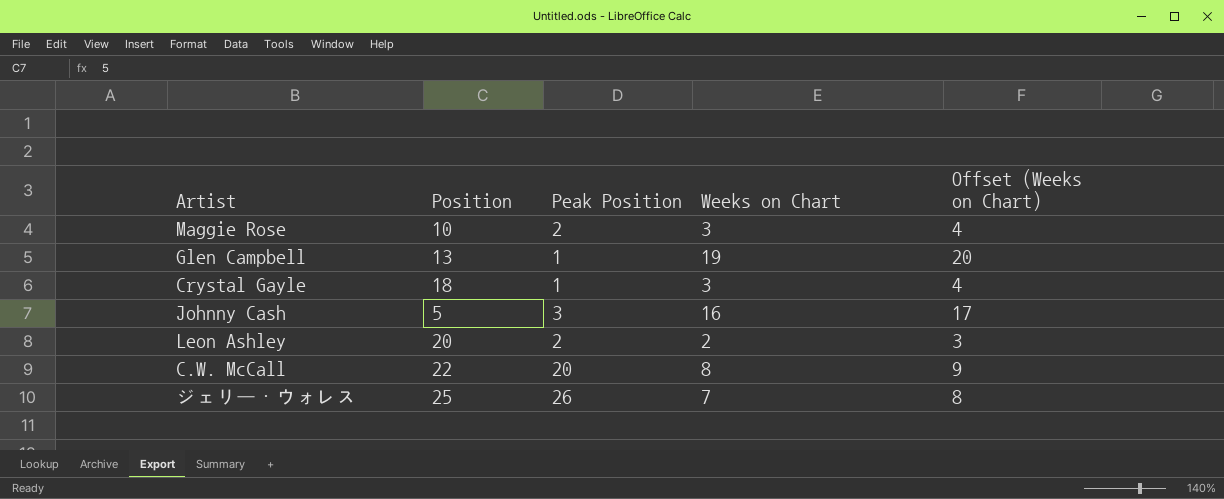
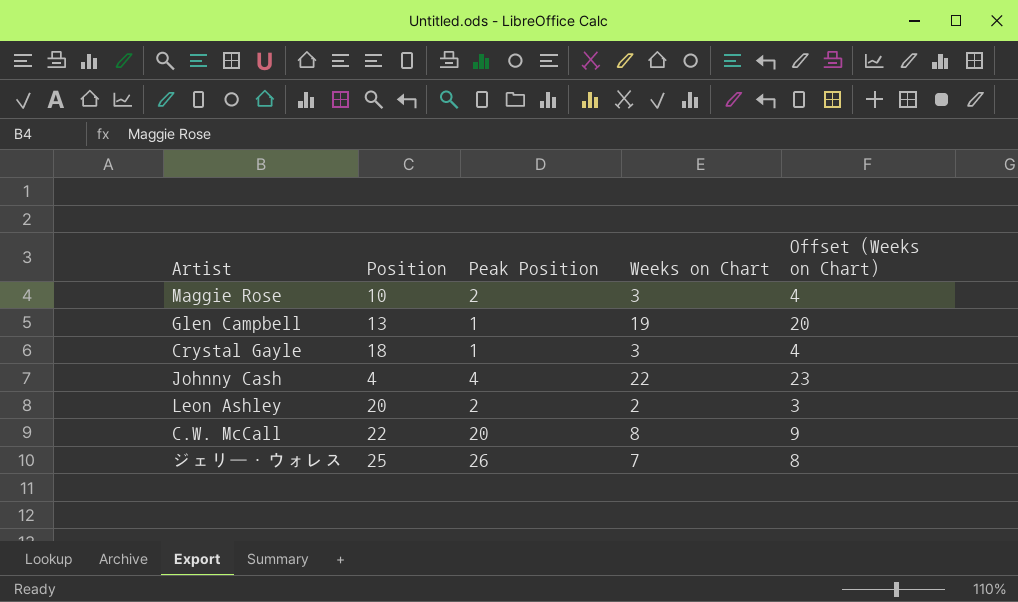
Johnny Cash | Position: 5 -> 4
Johnny Cash | Peak Position: 3 -> 4
Johnny Cash | Weeks on Chart: 16 -> 22
Johnny Cash | Offset (Weeks on Chart): 17 -> 23

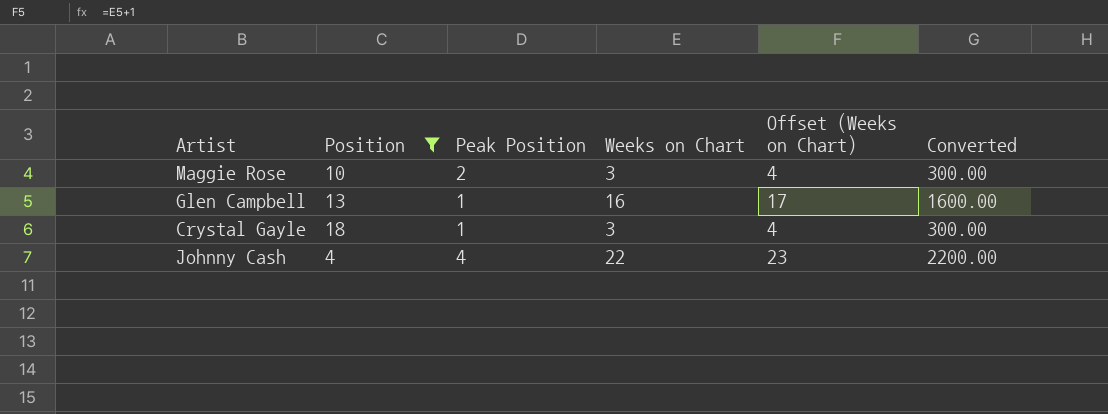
filter: none -> Position <= 18
column Converted | formula: none -> [Weeks on Chart] * 100
Glen Campbell | Weeks on Chart: 19 -> 16
Glen Campbell | Offset (Weeks on Chart): 20 -> 17

